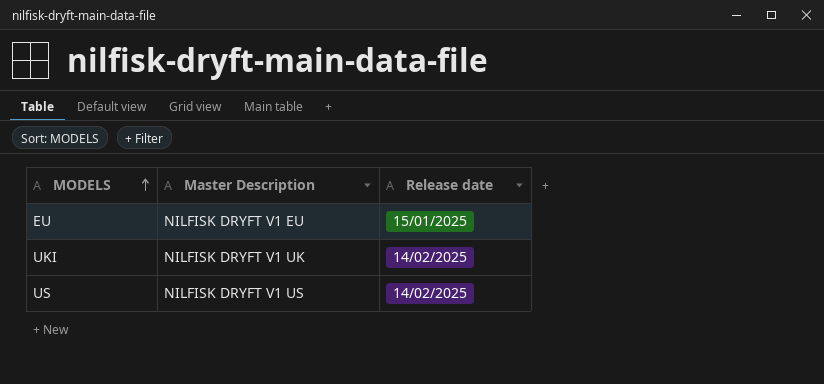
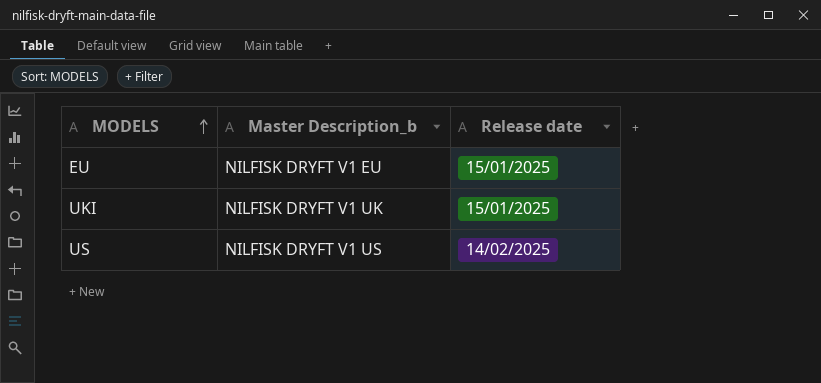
column name: Master Description -> Master Description_b
UKI | Release date: 14/02/2025 -> 15/01/2025

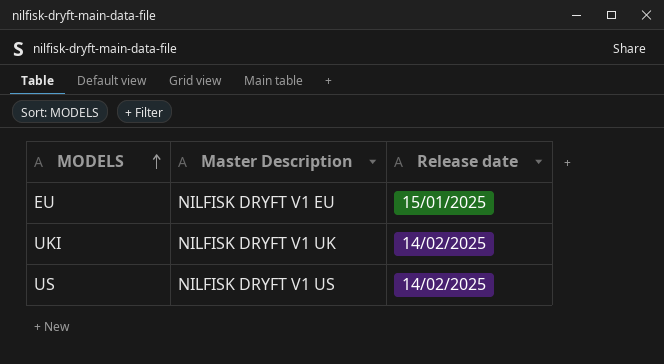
column name: Master Description_b -> Master Description
UKI | Release date: 15/01/2025 -> 14/02/2025

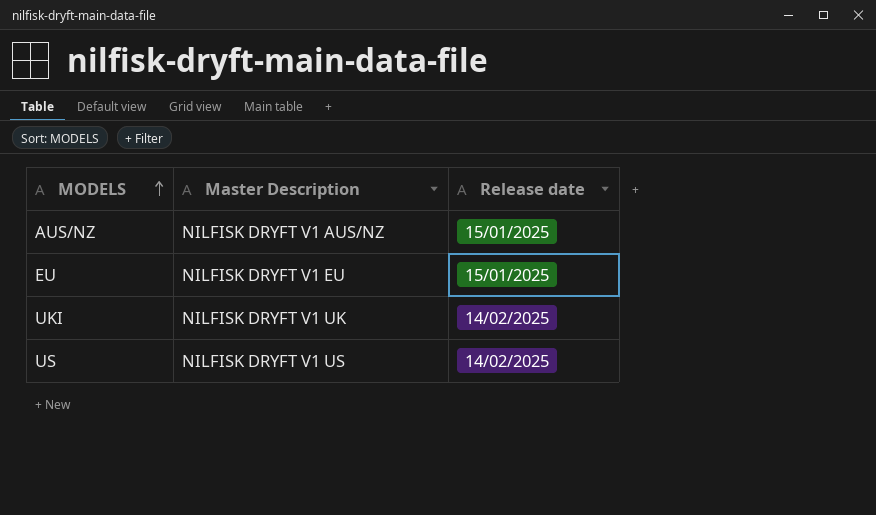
row AUS/NZ: none -> NILFISK DRYFT V1 AUS/NZ | 15/01/2025

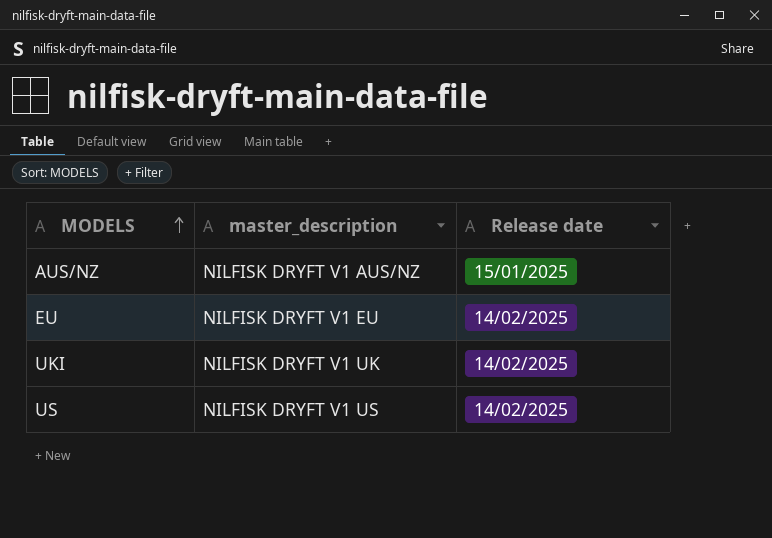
column name: Master Description -> master_description
EU | Release date: 15/01/2025 -> 14/02/2025

